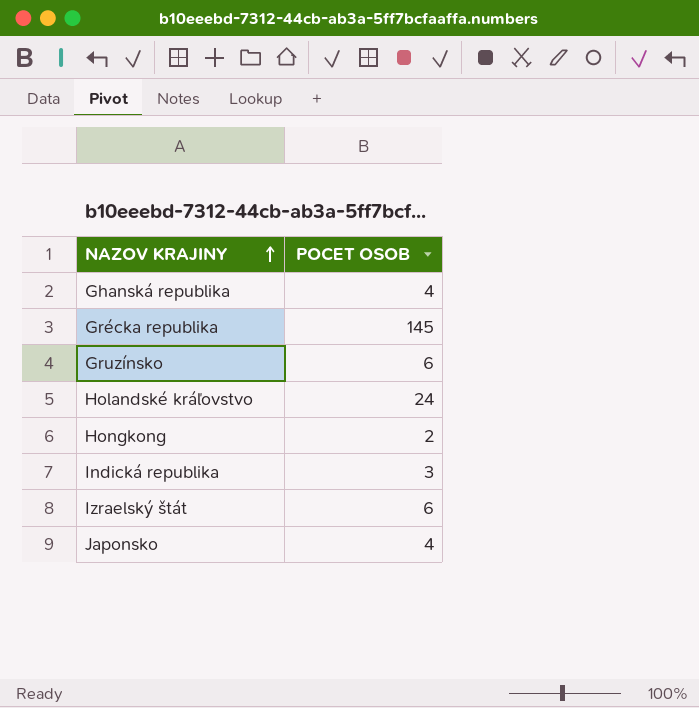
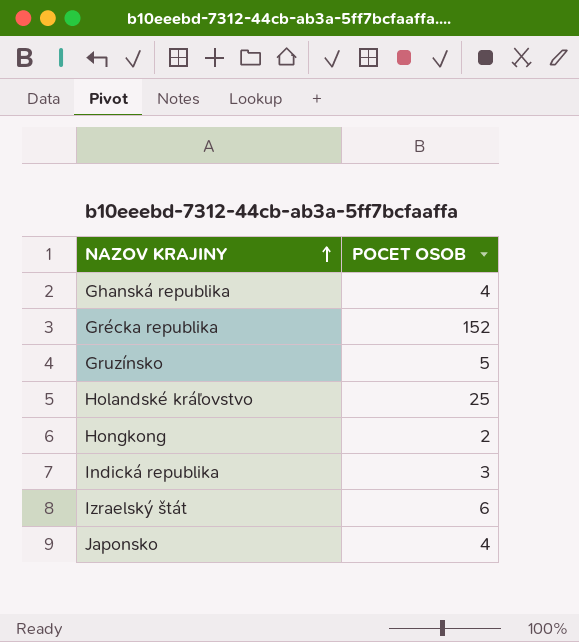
Grécka republika | POCET OSOB: 145 -> 152
Gruzínsko | POCET OSOB: 6 -> 5
Holandské kráľovstvo | POCET OSOB: 24 -> 25

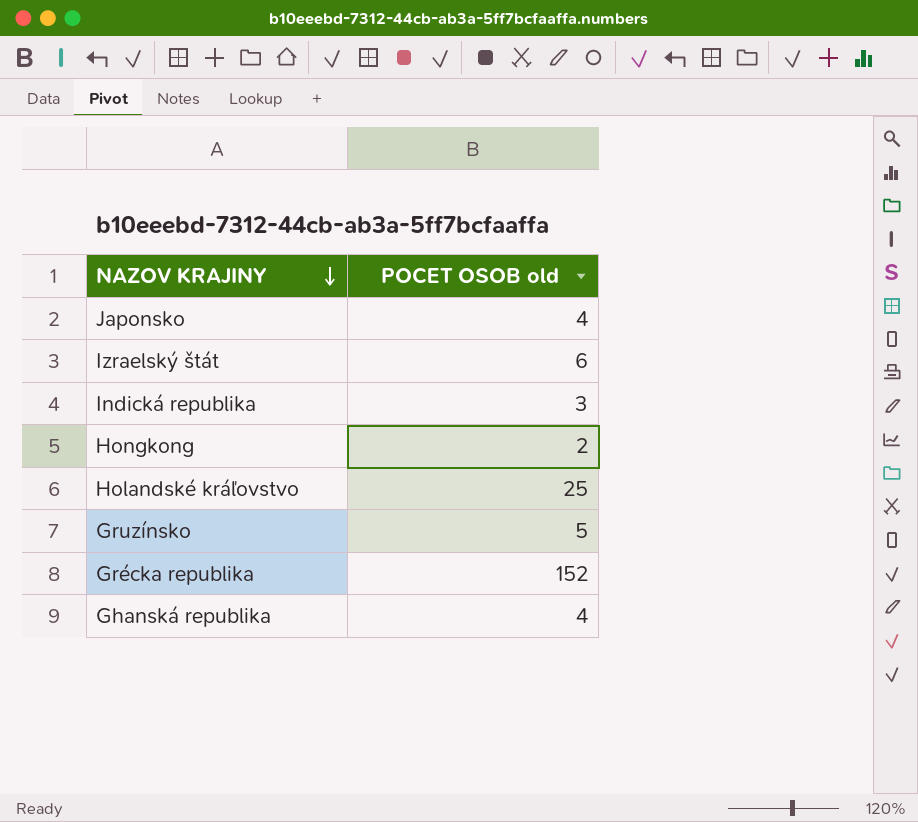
row order: NAZOV KRAJINY ascending -> NAZOV KRAJINY descending
column name: POCET OSOB -> POCET OSOB old

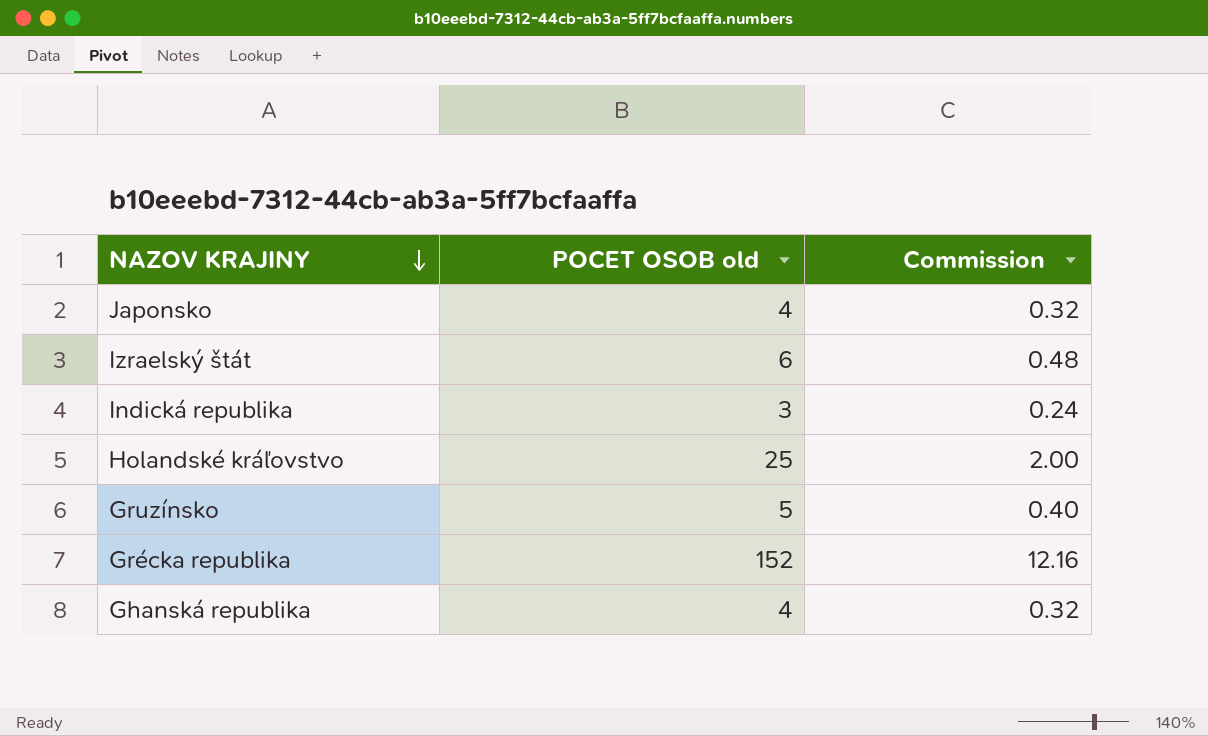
column Commission | formula: none -> [POCET OSOB old] * 0.08
row Hongkong: 2 -> none

